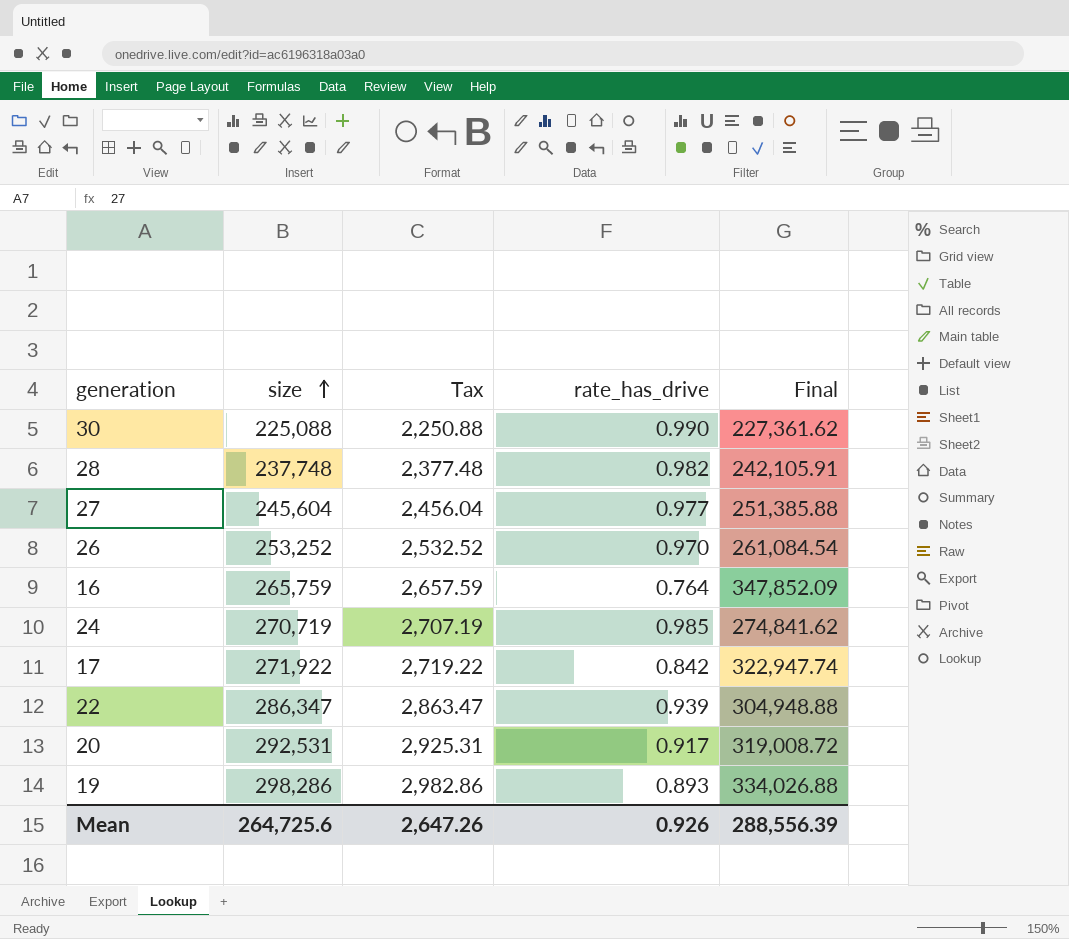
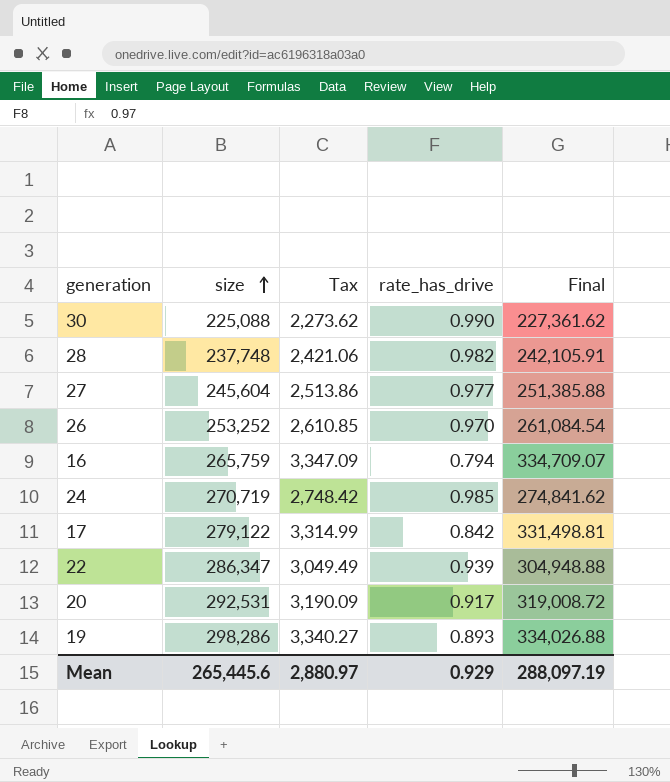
column Tax | formula: [size] * 0.01 -> [Final] * 0.01
16 | rate_has_drive: 0.764 -> 0.794
16 | Final: 347,852.09 -> 334,709.07
17 | size: 271,922 -> 279,122
17 | Final: 322,947.74 -> 331,498.81
Mean | size: 264,725.6 -> 265,445.6
Mean | Tax: 2,647.26 -> 2,880.97
Mean | rate_has_drive: 0.926 -> 0.929
Mean | Final: 288,556.39 -> 288,097.19

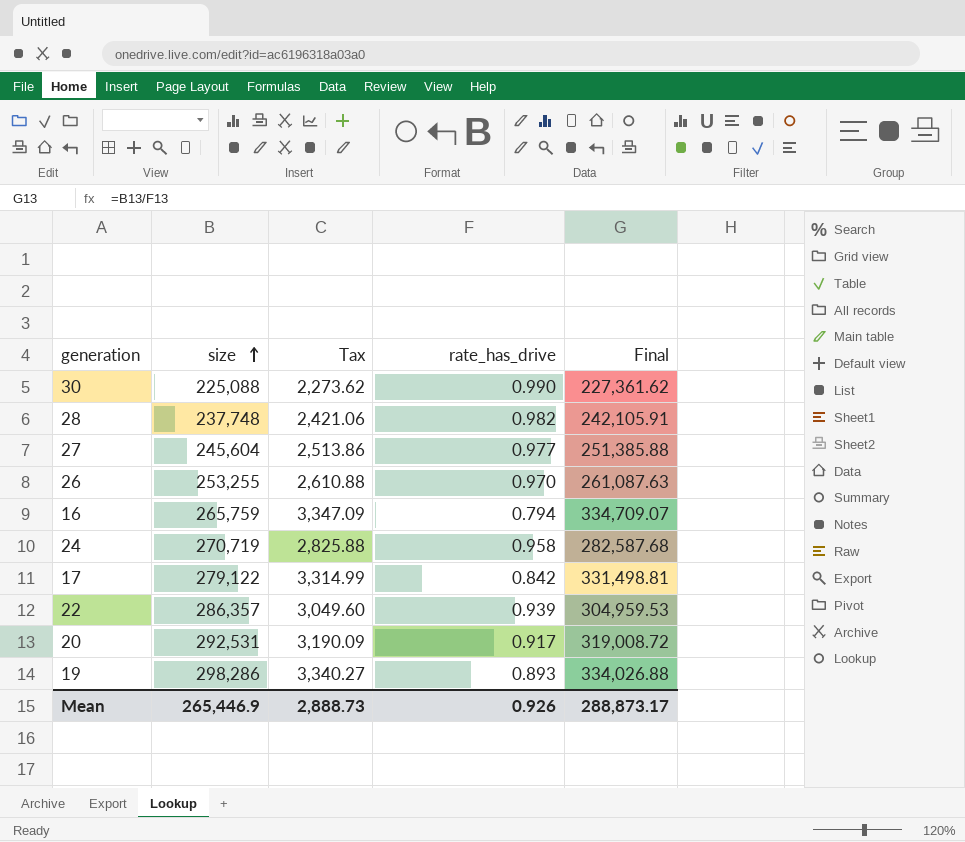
26 | size: 253,252 -> 253,255
26 | Tax: 2,610.85 -> 2,610.88
26 | Final: 261,084.54 -> 261,087.63
24 | Tax: 2,748.42 -> 2,825.88
24 | rate_has_drive: 0.985 -> 0.958
24 | Final: 274,841.62 -> 282,587.68
22 | size: 286,347 -> 286,357
22 | Tax: 3,049.49 -> 3,049.60
22 | Final: 304,948.88 -> 304,959.53
Mean | size: 265,445.6 -> 265,446.9
Mean | Tax: 2,880.97 -> 2,888.73
Mean | rate_has_drive: 0.929 -> 0.926
Mean | Final: 288,097.19 -> 288,873.17

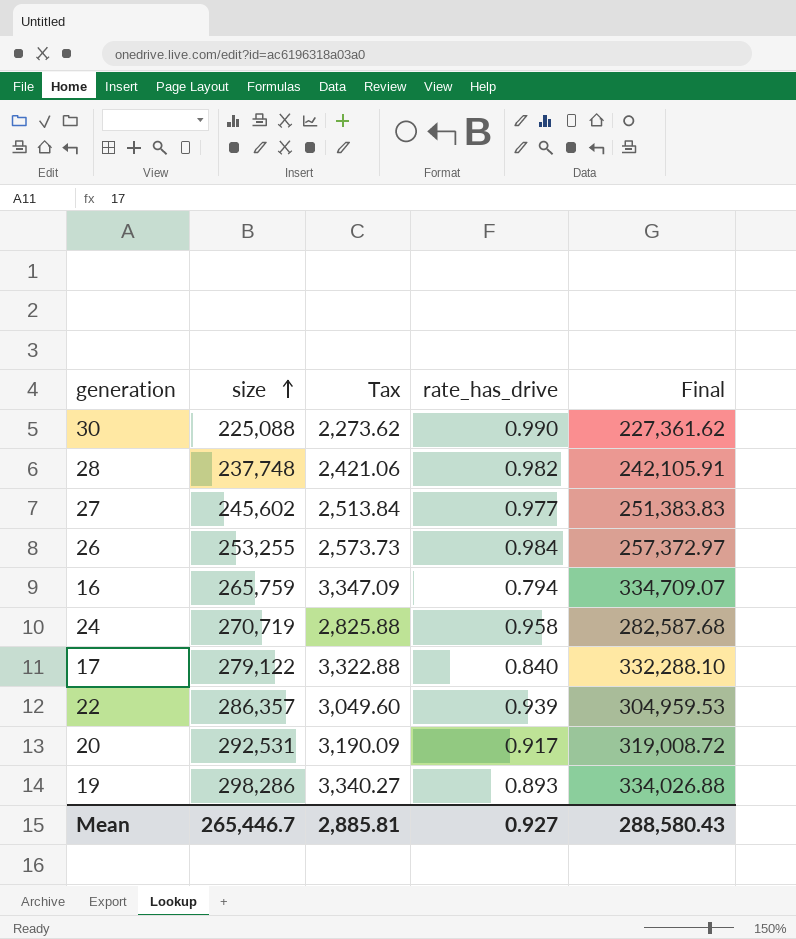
27 | size: 245,604 -> 245,602
27 | Tax: 2,513.86 -> 2,513.84
27 | Final: 251,385.88 -> 251,383.83
26 | Tax: 2,610.88 -> 2,573.73
26 | rate_has_drive: 0.970 -> 0.984
26 | Final: 261,087.63 -> 257,372.97
17 | Tax: 3,314.99 -> 3,322.88
17 | rate_has_drive: 0.842 -> 0.840
17 | Final: 331,498.81 -> 332,288.10
Mean | size: 265,446.9 -> 265,446.7
Mean | Tax: 2,888.73 -> 2,885.81
Mean | rate_has_drive: 0.926 -> 0.927
Mean | Final: 288,873.17 -> 288,580.43

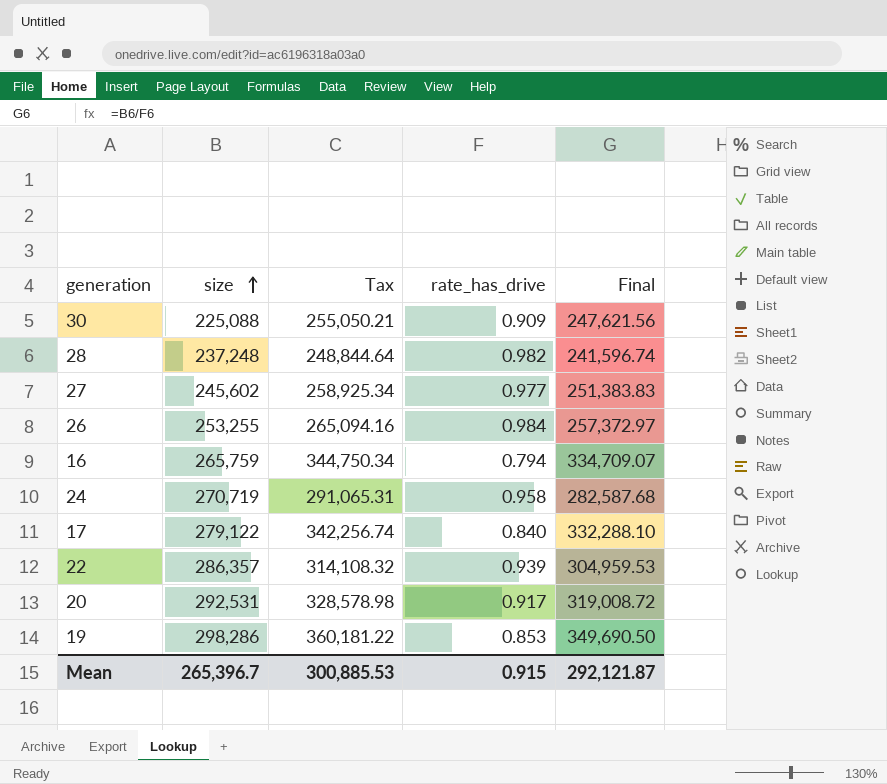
column Tax | formula: [Final] * 0.01 -> [Final] * 1.03
30 | rate_has_drive: 0.990 -> 0.909
30 | Final: 227,361.62 -> 247,621.56
28 | size: 237,748 -> 237,248
28 | Final: 242,105.91 -> 241,596.74
19 | rate_has_drive: 0.893 -> 0.853
19 | Final: 334,026.88 -> 349,690.50
Mean | size: 265,446.7 -> 265,396.7
Mean | Tax: 2,885.81 -> 300,885.53
Mean | rate_has_drive: 0.927 -> 0.915
Mean | Final: 288,580.43 -> 292,121.87

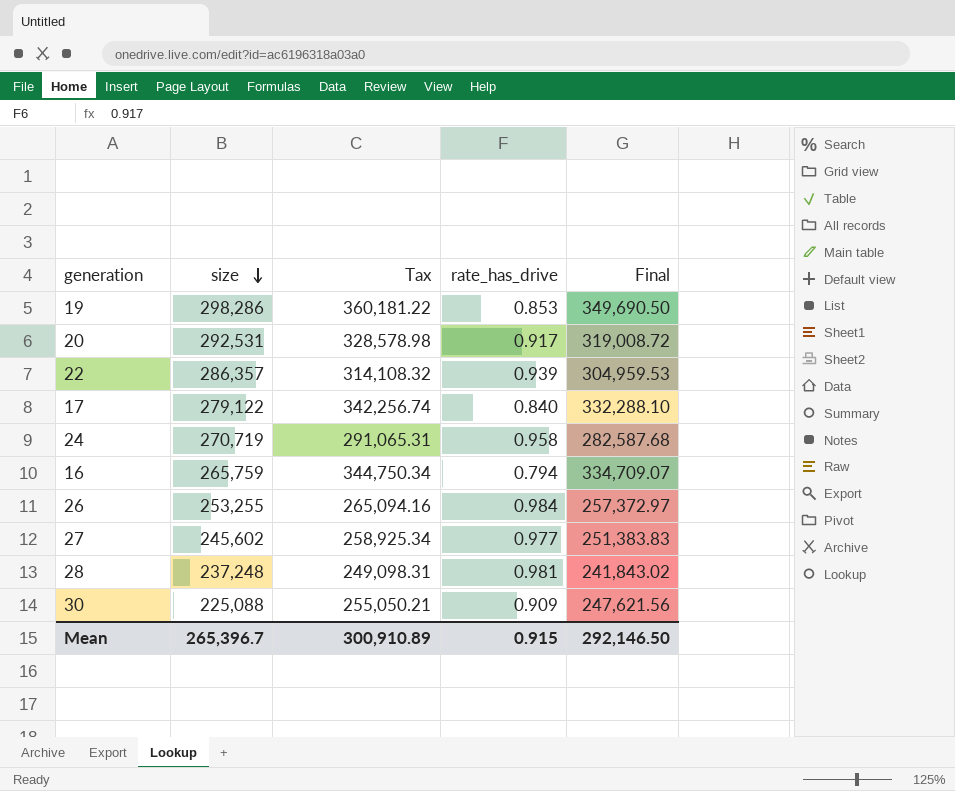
row order: size ascending -> size descending
28 | Tax: 248,844.64 -> 249,098.31
28 | rate_has_drive: 0.982 -> 0.981
28 | Final: 241,596.74 -> 241,843.02
Mean | Tax: 300,885.53 -> 300,910.89
Mean | Final: 292,121.87 -> 292,146.50

